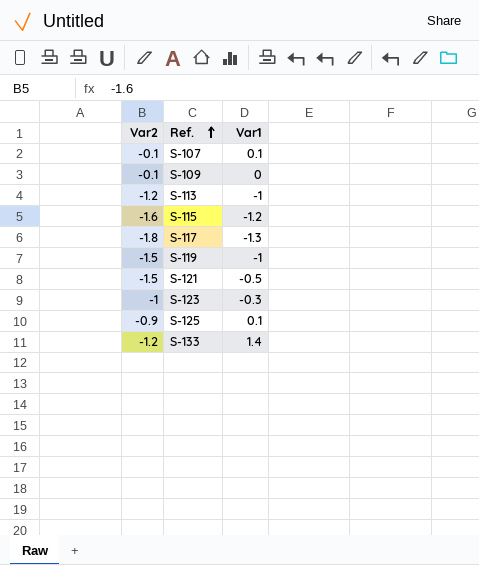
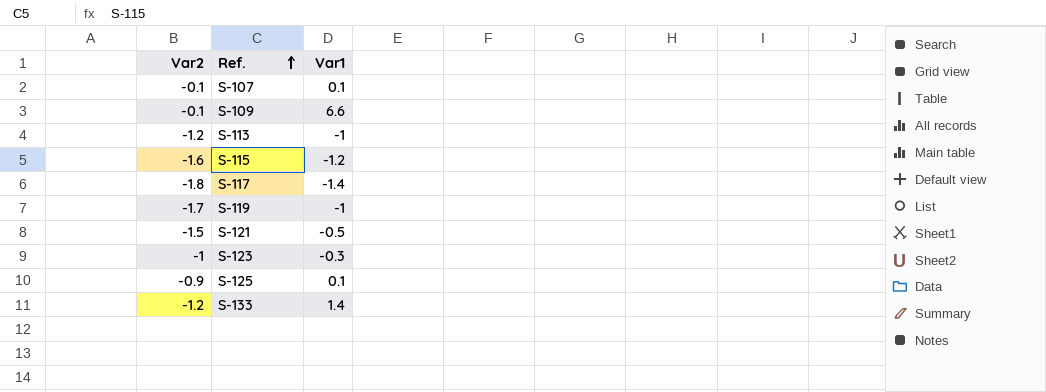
S-109 | Var1: 0 -> 6.6
S-117 | Var1: -1.3 -> -1.4
S-119 | Var2: -1.5 -> -1.7

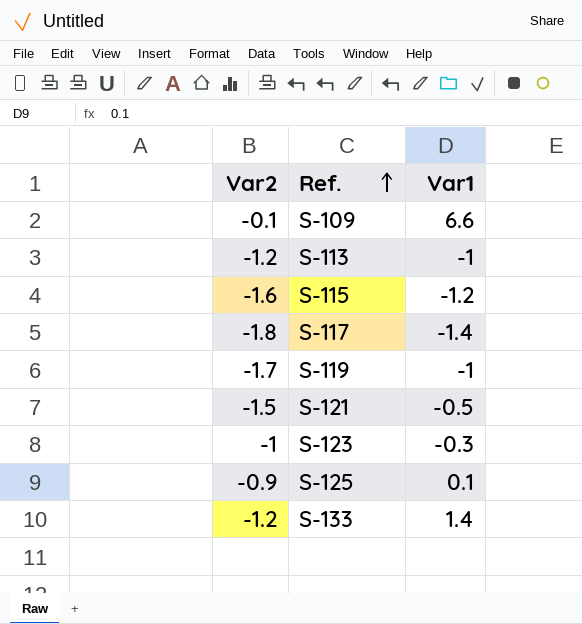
row S-107: -0.1 | 0.1 -> none

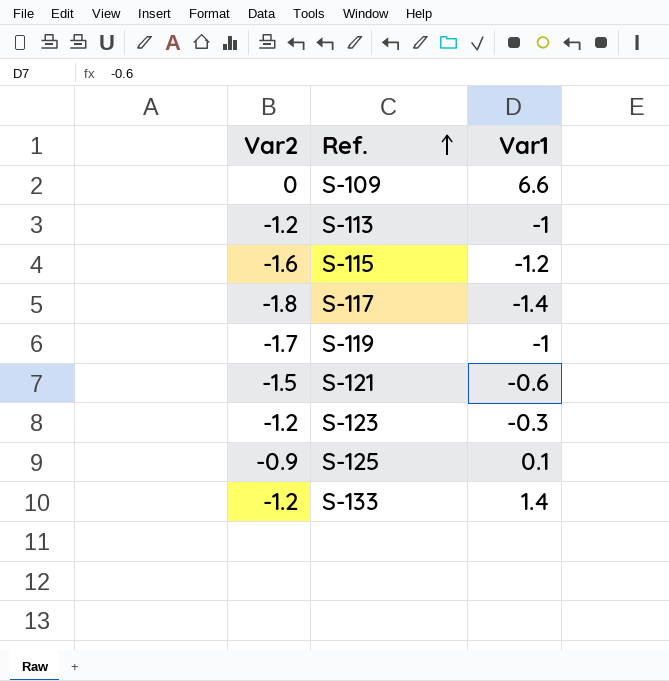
S-109 | Var2: -0.1 -> 0
S-121 | Var1: -0.5 -> -0.6
S-123 | Var2: -1 -> -1.2

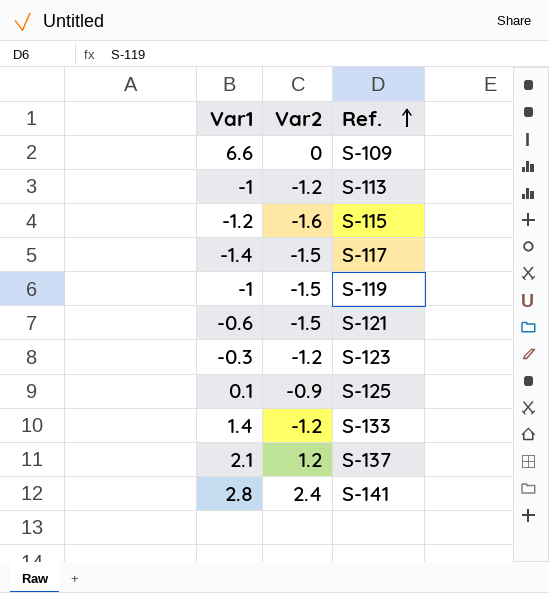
column Var1 | position: 3 -> 1
S-117 | Var2: -1.8 -> -1.5
S-119 | Var2: -1.7 -> -1.5
row S-137: none -> 2.1 | 1.2
row S-141: none -> 2.8 | 2.4

